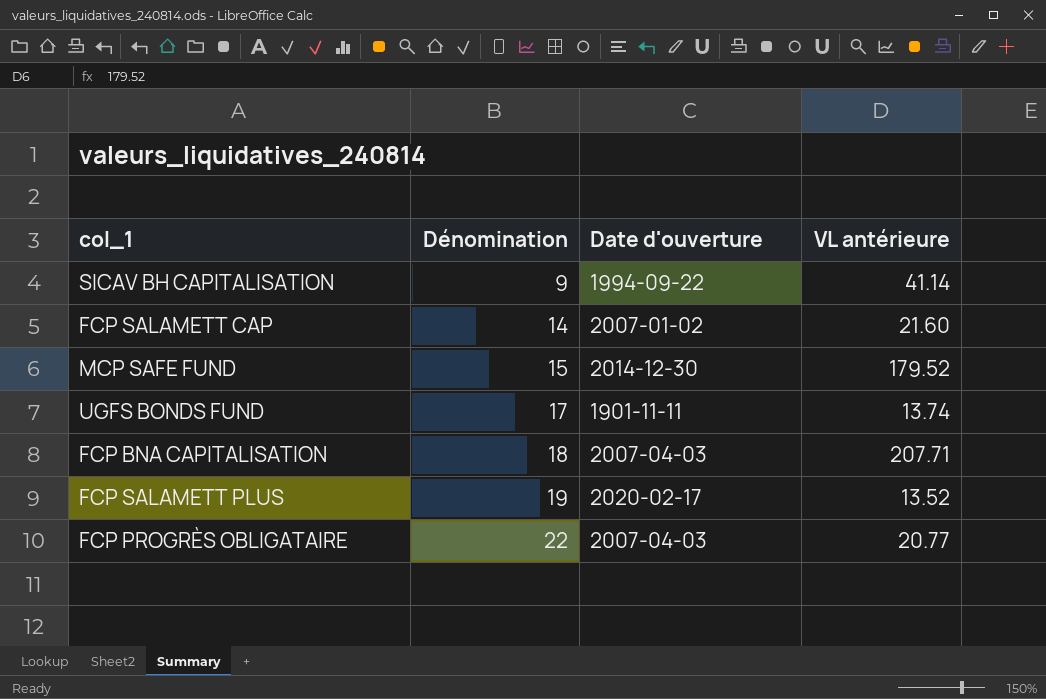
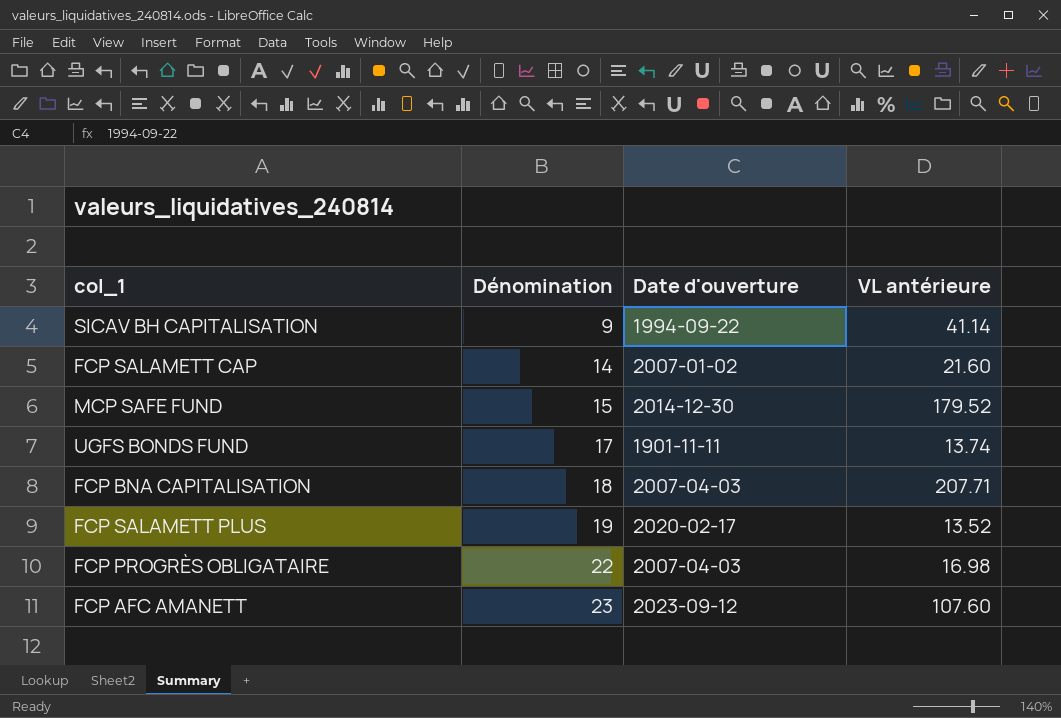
FCP PROGRÈS OBLIGATAIRE | VL antérieure: 20.77 -> 16.98
row FCP AFC AMANETT: none -> 23 | 2023-09-12 | 107.60

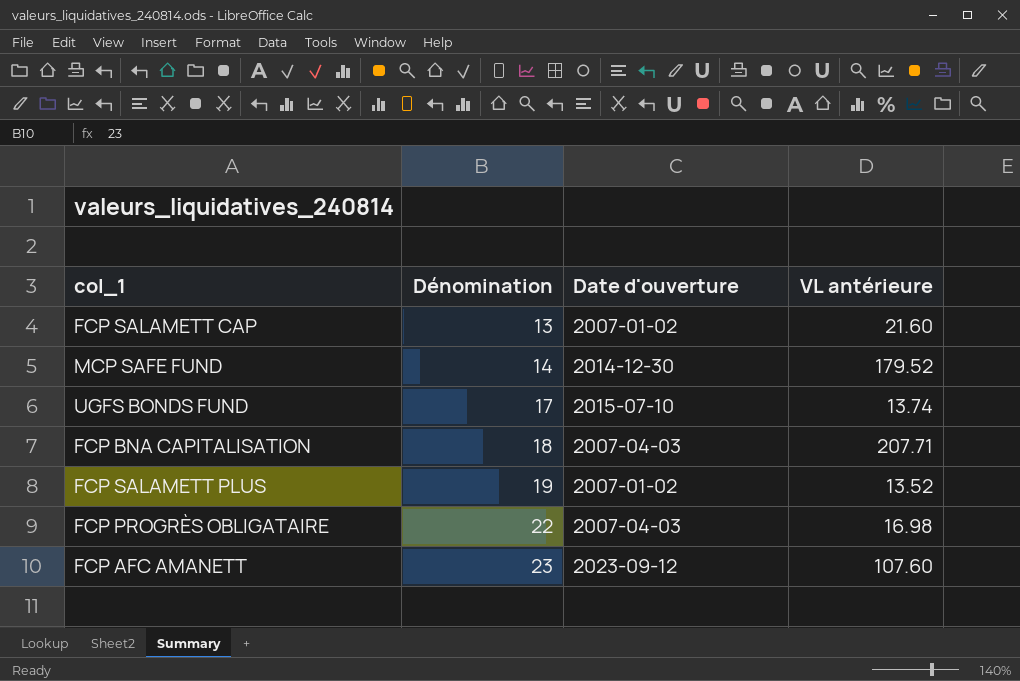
row SICAV BH CAPITALISATION: 9 | 1994-09-22 | 41.14 -> none
FCP SALAMETT CAP | Dénomination: 14 -> 13
MCP SAFE FUND | Dénomination: 15 -> 14
UGFS BONDS FUND | Date d'ouverture: 1901-11-11 -> 2015-07-10
FCP SALAMETT PLUS | Date d'ouverture: 2020-02-17 -> 2007-01-02

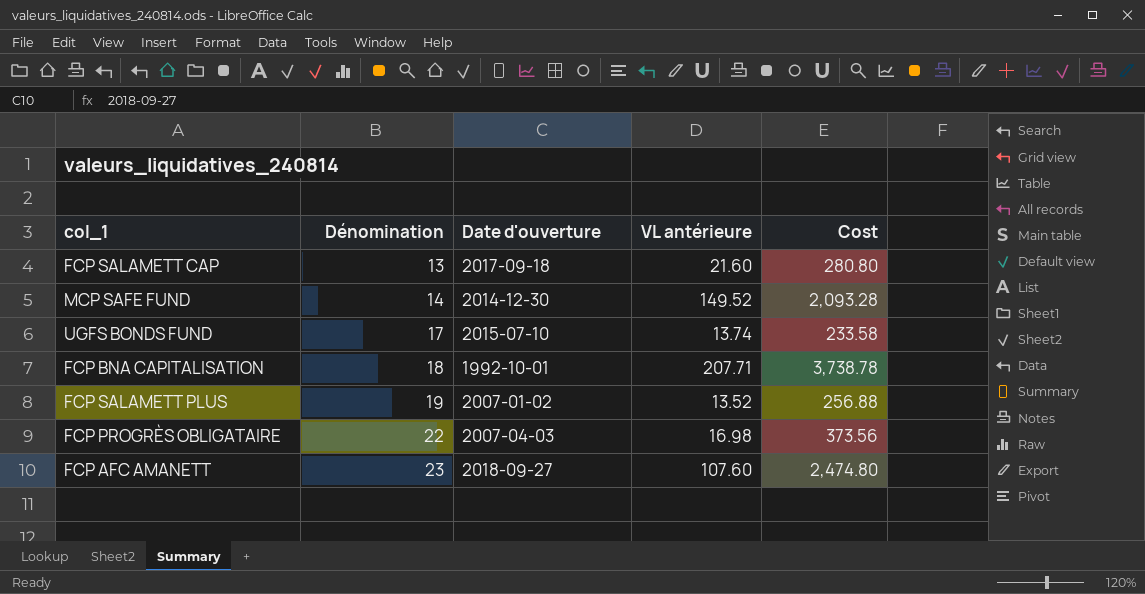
column Cost | formula: none -> [Dénomination] * [VL antérieure]
FCP SALAMETT CAP | Date d'ouverture: 2007-01-02 -> 2017-09-18
MCP SAFE FUND | VL antérieure: 179.52 -> 149.52
FCP BNA CAPITALISATION | Date d'ouverture: 2007-04-03 -> 1992-10-01
FCP AFC AMANETT | Date d'ouverture: 2023-09-12 -> 2018-09-27

